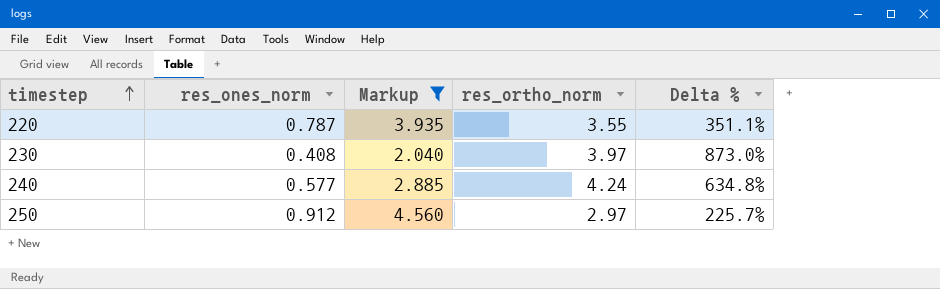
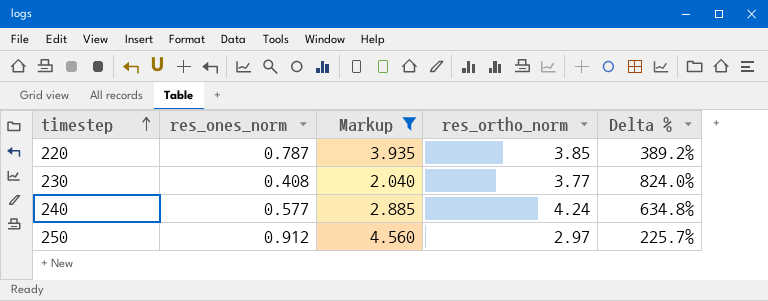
220 | res_ortho_norm: 3.55 -> 3.85
220 | Delta %: 351.1% -> 389.2%
230 | res_ortho_norm: 3.97 -> 3.77
230 | Delta %: 873.0% -> 824.0%

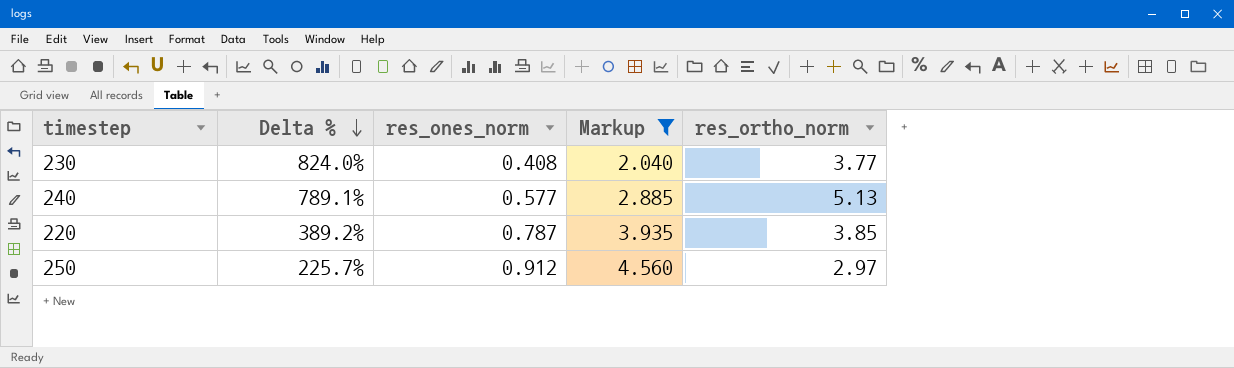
row order: timestep ascending -> Delta % descending
column Delta % | position: 5 -> 2
240 | Delta %: 634.8% -> 789.1%
240 | res_ortho_norm: 4.24 -> 5.13

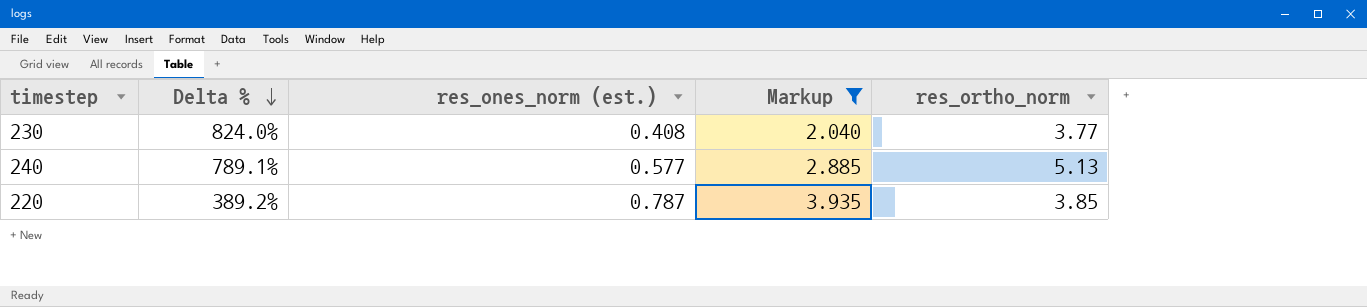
column name: res_ones_norm -> res_ones_norm (est.)
row 250: 225.7% | 0.912 | 4.560 | 2.97 -> none

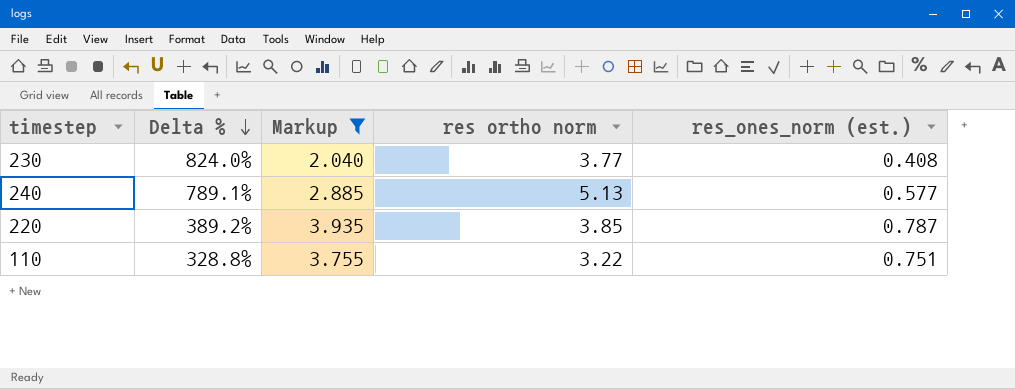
column name: res_ortho_norm -> res ortho norm
column res_ones_norm (est.) | position: 3 -> 5
row 110: none -> 328.8% | 3.755 | 3.22 | 0.751

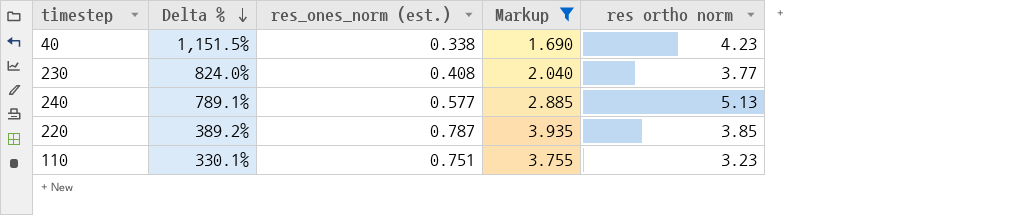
column res_ones_norm (est.) | position: 5 -> 3
row 40: none -> 1,151.5% | 0.338 | 1.690 | 4.23
110 | Delta %: 328.8% -> 330.1%
110 | res ortho norm: 3.22 -> 3.23

